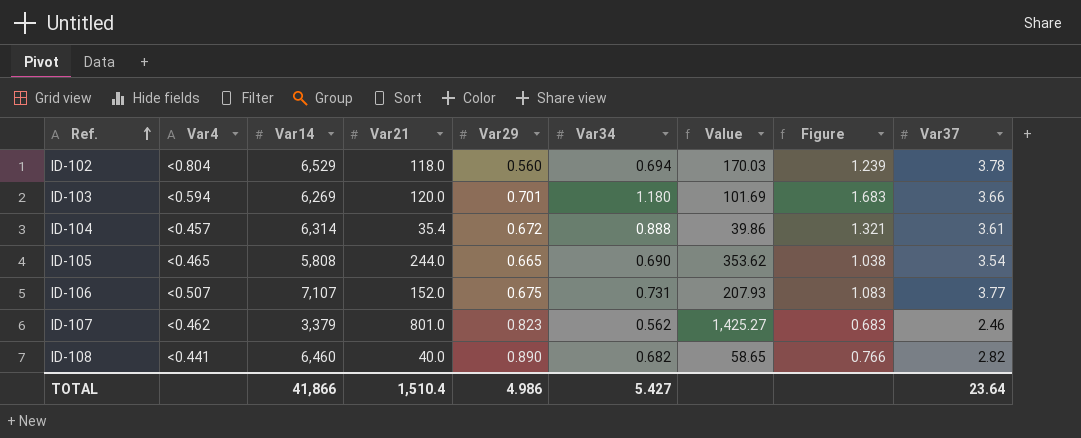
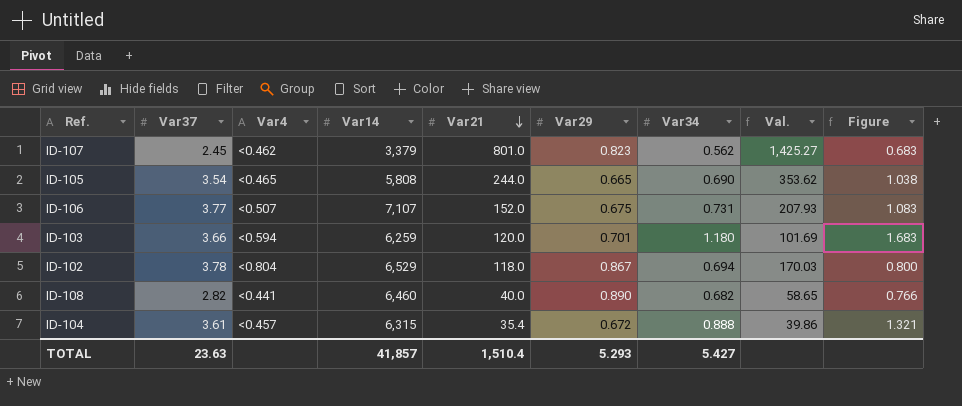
row order: Ref. ascending -> Var21 descending
column Var37 | position: 9 -> 2
column name: Value -> Val.
ID-107 | Var37: 2.46 -> 2.45
ID-103 | Var14: 6,269 -> 6,259
ID-102 | Var29: 0.560 -> 0.867
ID-102 | Figure: 1.239 -> 0.800
ID-104 | Var14: 6,314 -> 6,315
TOTAL | Var37: 23.64 -> 23.63
TOTAL | Var14: 41,866 -> 41,857
TOTAL | Var29: 4.986 -> 5.293

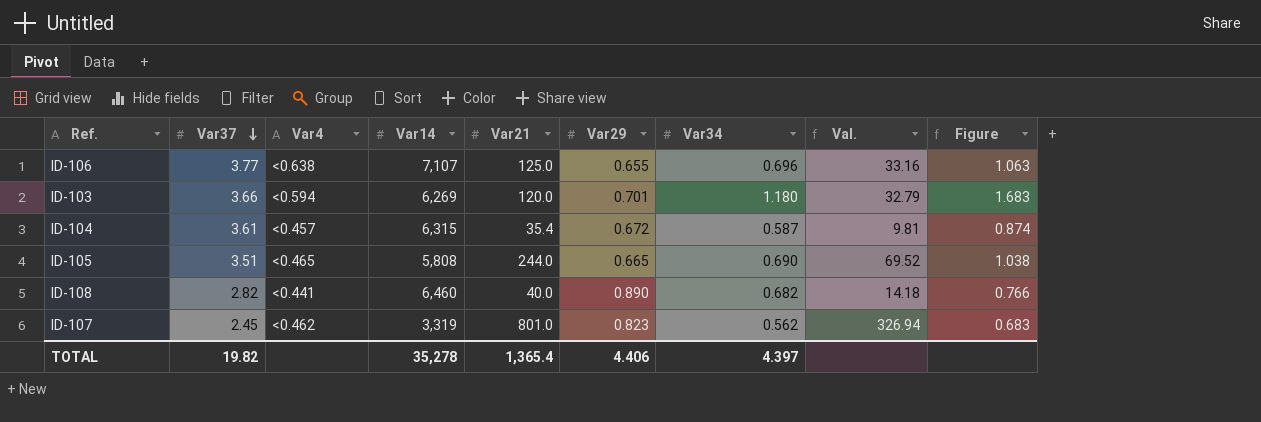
row order: Var21 descending -> Var37 descending
column Val. | formula: [Var21] / [Var34] -> [Var21] / [Var37]
row ID-102: 3.78 | <0.804 | 6,529 | 118.0 | 0.867 | 0.694 | 170.03 | 0.800 -> none
ID-106 | Var4: <0.507 -> <0.638
ID-106 | Var21: 152.0 -> 125.0
ID-106 | Var29: 0.675 -> 0.655
ID-106 | Var34: 0.731 -> 0.696
ID-106 | Figure: 1.083 -> 1.063
ID-103 | Var14: 6,259 -> 6,269
ID-104 | Var34: 0.888 -> 0.587
ID-104 | Figure: 1.321 -> 0.874
ID-105 | Var37: 3.54 -> 3.51
ID-107 | Var14: 3,379 -> 3,319
TOTAL | Var37: 23.63 -> 19.82
TOTAL | Var14: 41,857 -> 35,278
TOTAL | Var21: 1,510.4 -> 1,365.4
TOTAL | Var29: 5.293 -> 4.406
TOTAL | Var34: 5.427 -> 4.397

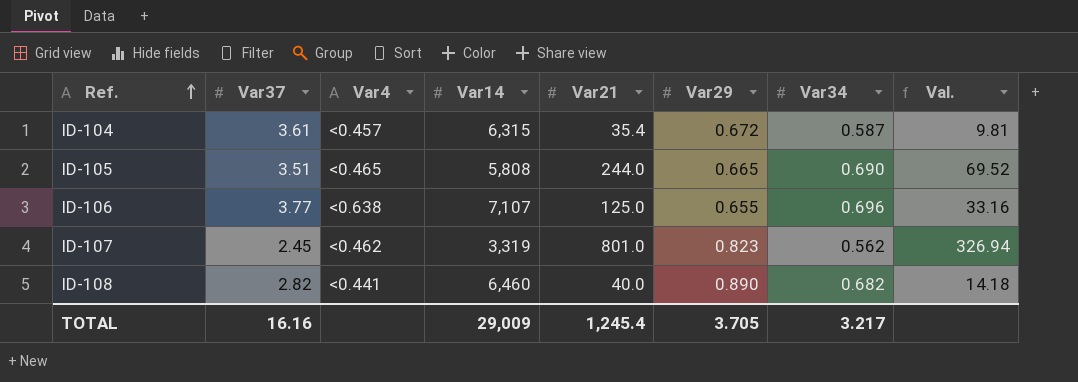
row order: Var37 descending -> Ref. ascending
column Figure | formula: [Var34] / [Var29] -> none
row ID-103: 3.66 | <0.594 | 6,269 | 120.0 | 0.701 | 1.180 | 32.79 | 1.683 -> none
TOTAL | Var37: 19.82 -> 16.16
TOTAL | Var14: 35,278 -> 29,009
TOTAL | Var21: 1,365.4 -> 1,245.4
TOTAL | Var29: 4.406 -> 3.705
TOTAL | Var34: 4.397 -> 3.217

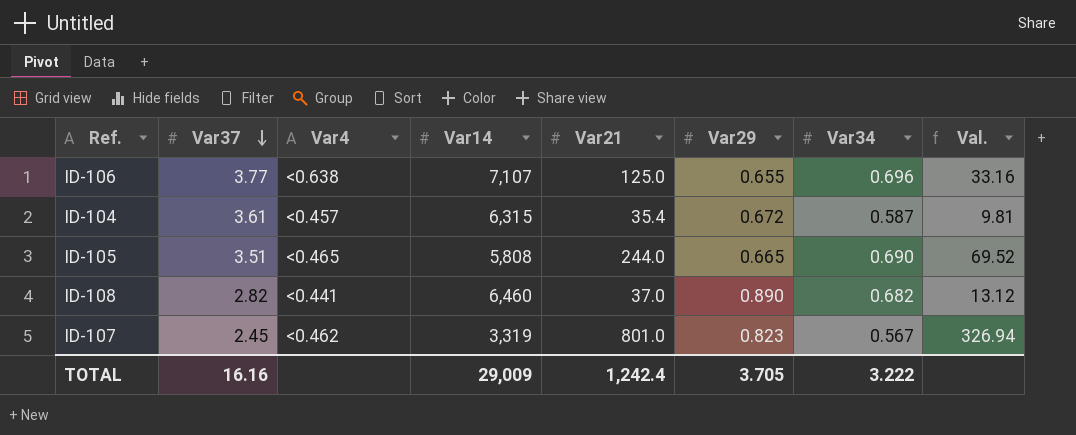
row order: Ref. ascending -> Var37 descending
ID-108 | Var21: 40.0 -> 37.0
ID-108 | Val.: 14.18 -> 13.12
ID-107 | Var34: 0.562 -> 0.567
TOTAL | Var21: 1,245.4 -> 1,242.4
TOTAL | Var34: 3.217 -> 3.222

